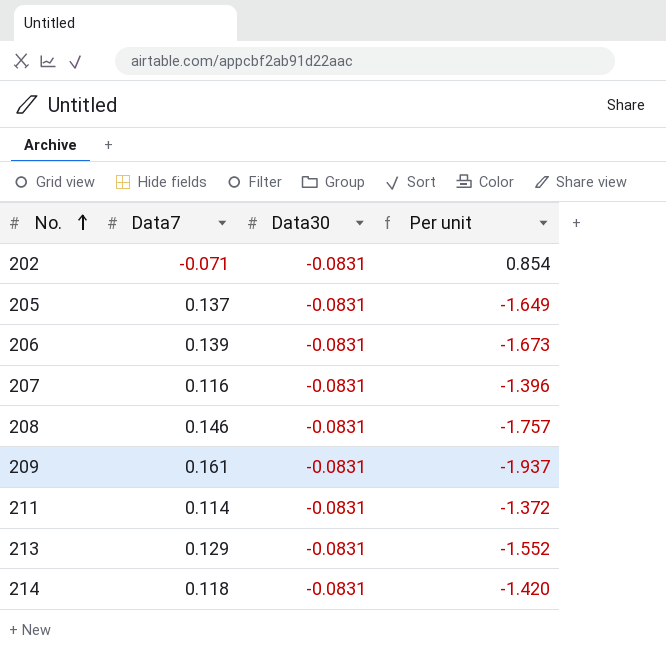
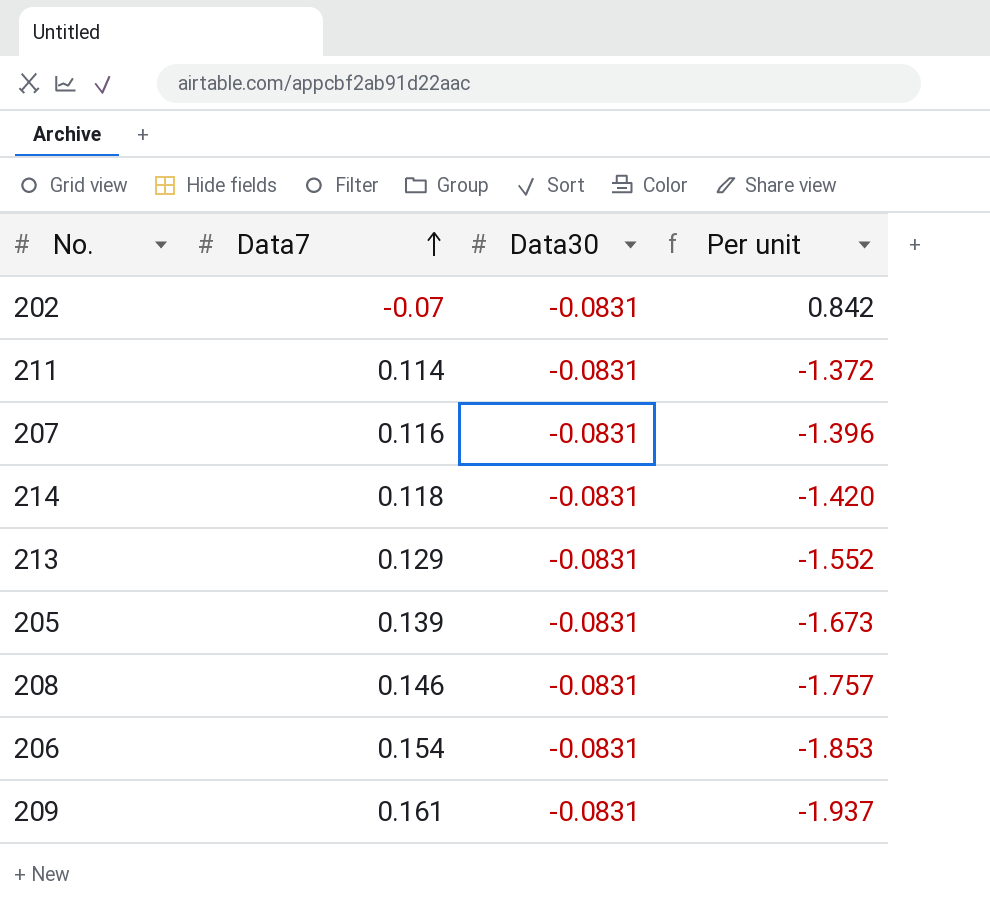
row order: No. ascending -> Data7 ascending
202 | Data7: -0.071 -> -0.07
202 | Per unit: 0.854 -> 0.842
205 | Data7: 0.137 -> 0.139
205 | Per unit: -1.649 -> -1.673
206 | Data7: 0.139 -> 0.154
206 | Per unit: -1.673 -> -1.853

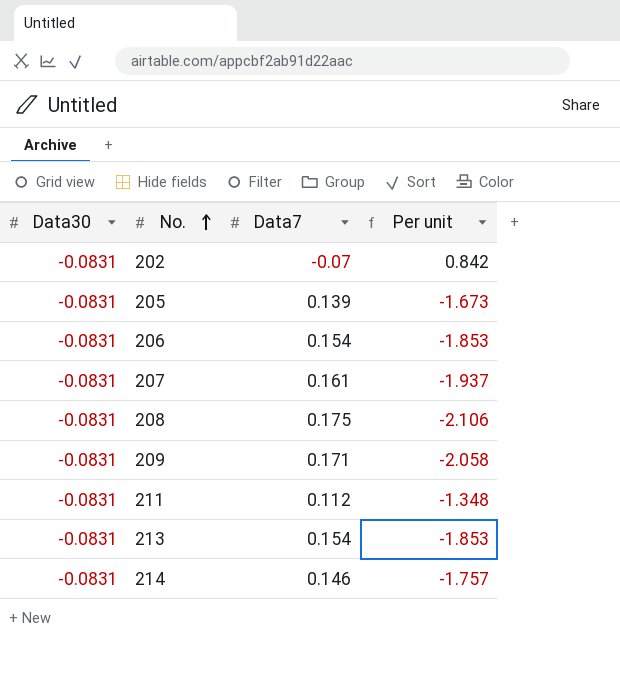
row order: Data7 ascending -> No. ascending
column Data30 | position: 3 -> 1
207 | Data7: 0.116 -> 0.161
207 | Per unit: -1.396 -> -1.937
208 | Data7: 0.146 -> 0.175
208 | Per unit: -1.757 -> -2.106
209 | Data7: 0.161 -> 0.171
209 | Per unit: -1.937 -> -2.058
211 | Data7: 0.114 -> 0.112
211 | Per unit: -1.372 -> -1.348
213 | Data7: 0.129 -> 0.154
213 | Per unit: -1.552 -> -1.853
214 | Data7: 0.118 -> 0.146
214 | Per unit: -1.420 -> -1.757

